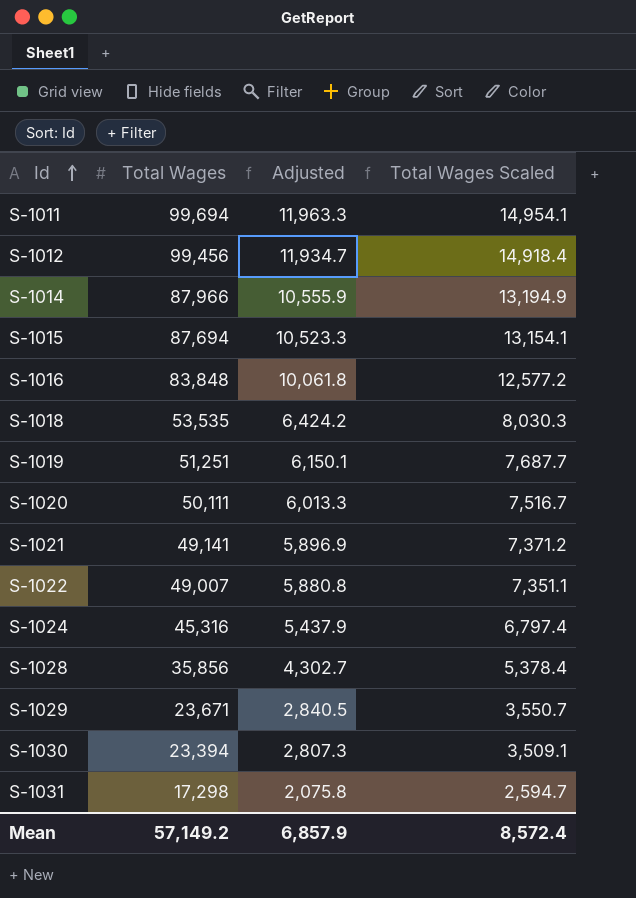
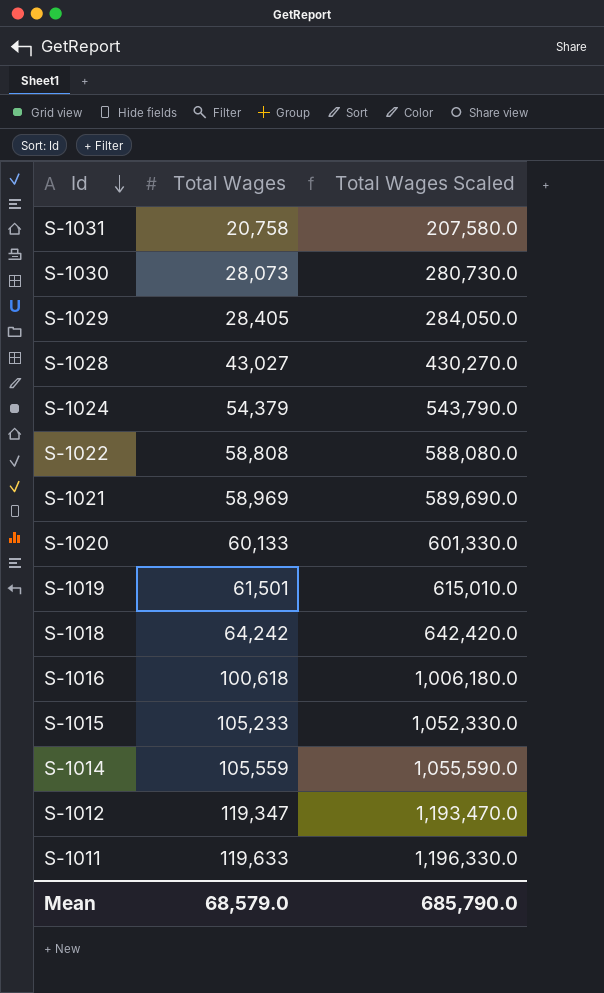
row order: Id ascending -> Id descending
column Adjusted | formula: [Total Wages] * 0.12 -> none
column Total Wages Scaled | formula: [Total Wages] * 0.15 -> [Total Wages] * 10
S-1031 | Total Wages: 17,298 -> 20,758
S-1030 | Total Wages: 23,394 -> 28,073
S-1029 | Total Wages: 23,671 -> 28,405
S-1028 | Total Wages: 35,856 -> 43,027
S-1024 | Total Wages: 45,316 -> 54,379
S-1022 | Total Wages: 49,007 -> 58,808
S-1021 | Total Wages: 49,141 -> 58,969
S-1020 | Total Wages: 50,111 -> 60,133
S-1019 | Total Wages: 51,251 -> 61,501
S-1018 | Total Wages: 53,535 -> 64,242
S-1016 | Total Wages: 83,848 -> 100,618
S-1015 | Total Wages: 87,694 -> 105,233
S-1014 | Total Wages: 87,966 -> 105,559
S-1012 | Total Wages: 99,456 -> 119,347
S-1011 | Total Wages: 99,694 -> 119,633
Mean | Total Wages: 57,149.2 -> 68,579.0
Mean | Total Wages Scaled: 8,572.4 -> 685,790.0

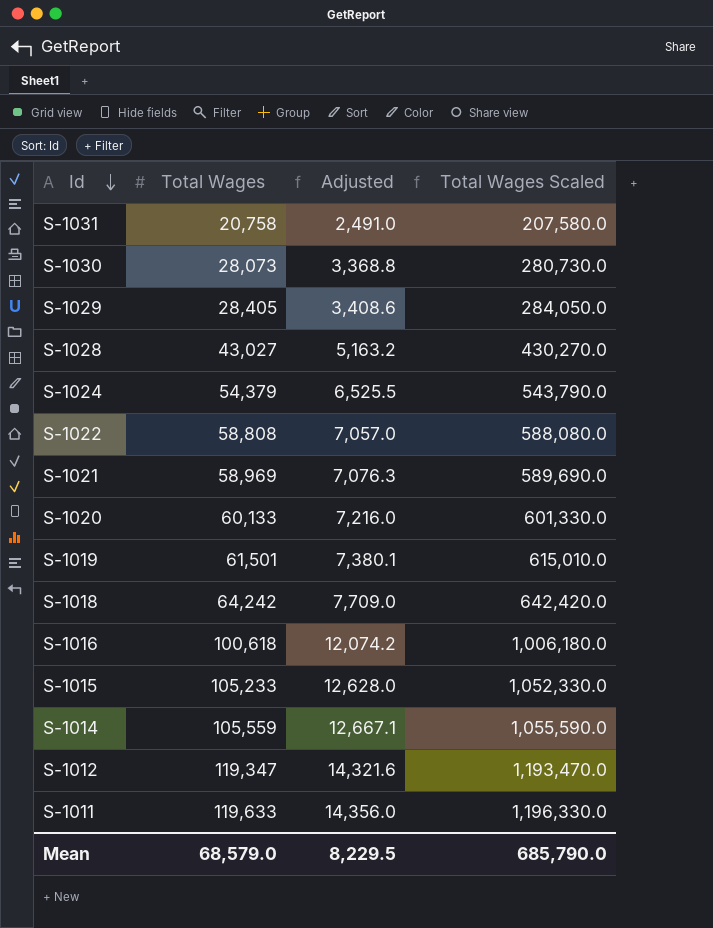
column Adjusted | formula: none -> [Total Wages] * 0.12

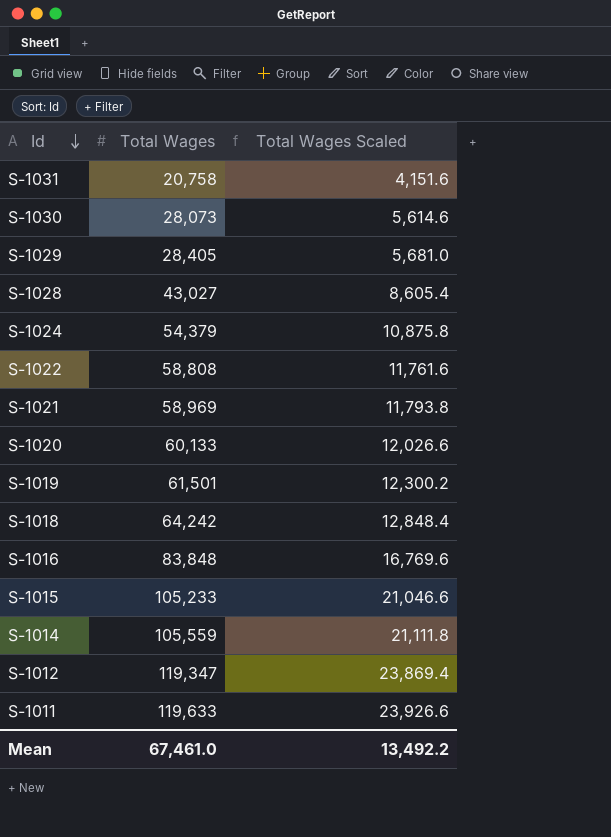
column Adjusted | formula: [Total Wages] * 0.12 -> none
column Total Wages Scaled | formula: [Total Wages] * 10 -> [Total Wages] * 0.2
S-1016 | Total Wages: 100,618 -> 83,848
Mean | Total Wages: 68,579.0 -> 67,461.0
Mean | Total Wages Scaled: 685,790.0 -> 13,492.2

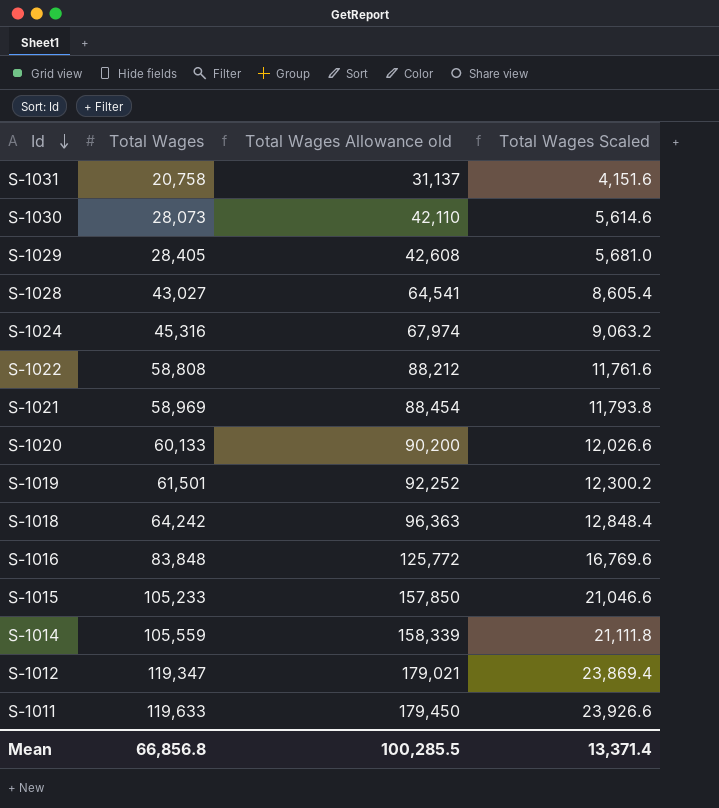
column Total Wages Allowance old | formula: none -> [Total Wages] * 1.5
S-1024 | Total Wages: 54,379 -> 45,316
S-1024 | Total Wages Scaled: 10,875.8 -> 9,063.2
Mean | Total Wages: 67,461.0 -> 66,856.8
Mean | Total Wages Scaled: 13,492.2 -> 13,371.4

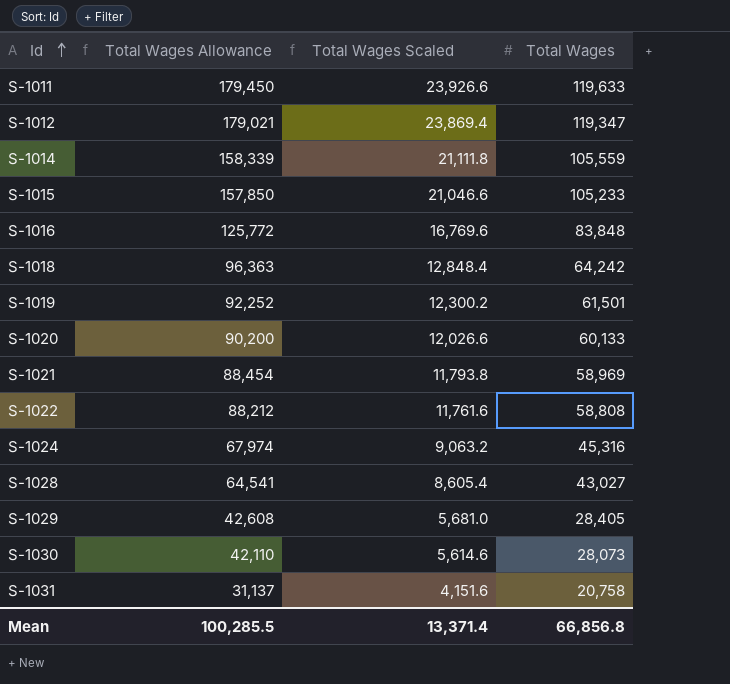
row order: Id descending -> Id ascending
column name: Total Wages Allowance old -> Total Wages Allowance
column Total Wages | position: 2 -> 4

